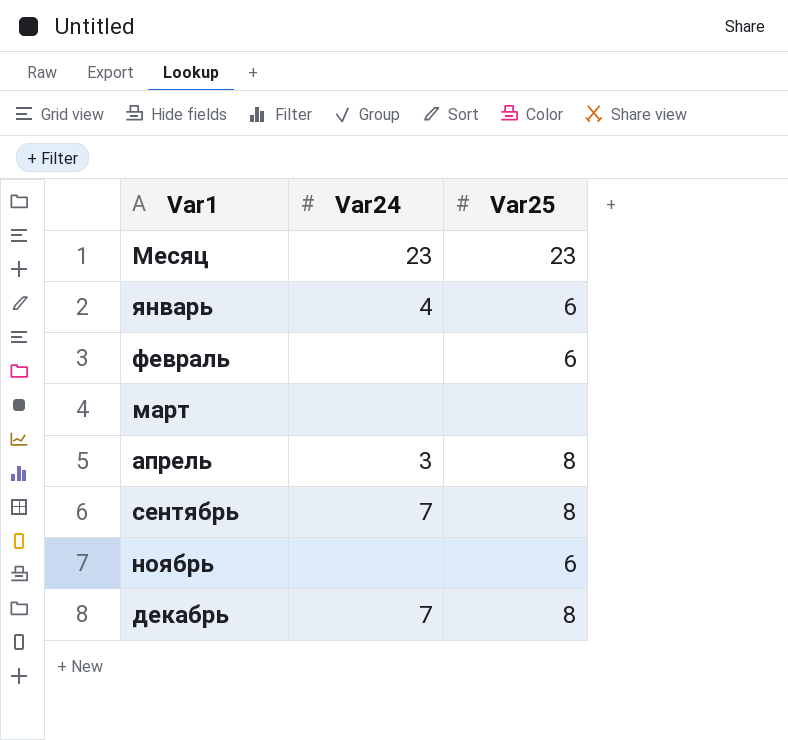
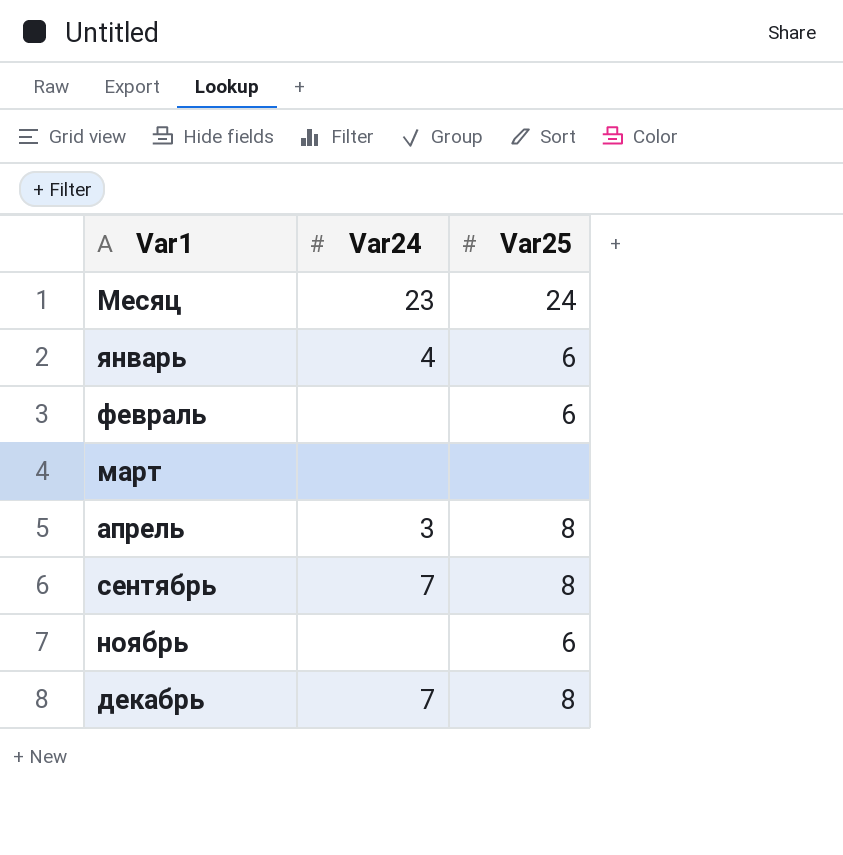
Месяц | Var25: 23 -> 24

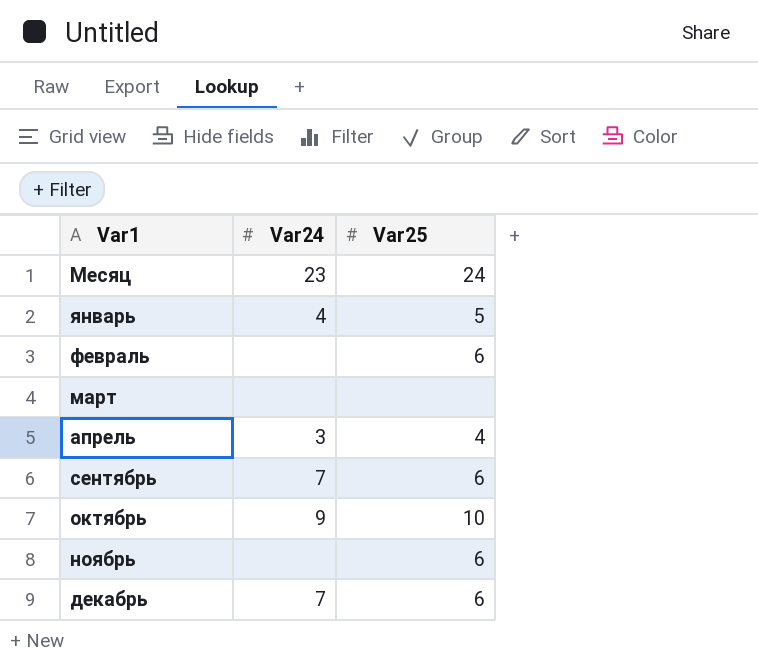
январь | Var25: 6 -> 5
апрель | Var25: 8 -> 4
сентябрь | Var25: 8 -> 6
row октябрь: none -> 9 | 10
декабрь | Var25: 8 -> 6

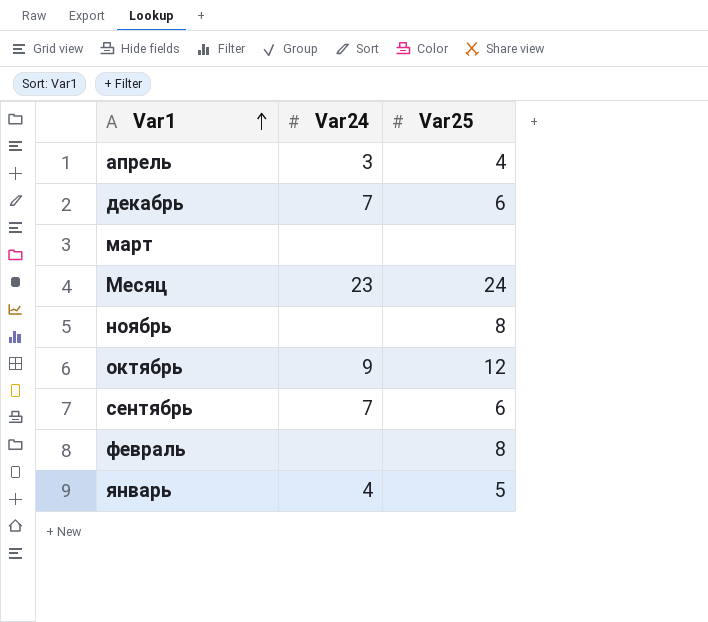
row order: none -> Var1 ascending
ноябрь | Var25: 6 -> 8
октябрь | Var25: 10 -> 12
февраль | Var25: 6 -> 8

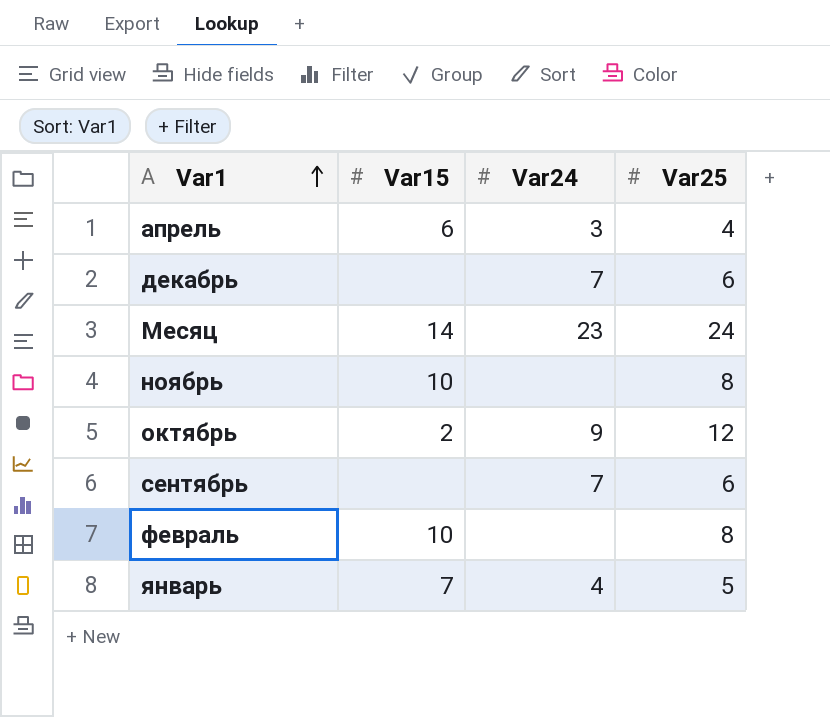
column Var15 | position: none -> 2
row март: none | none -> none

